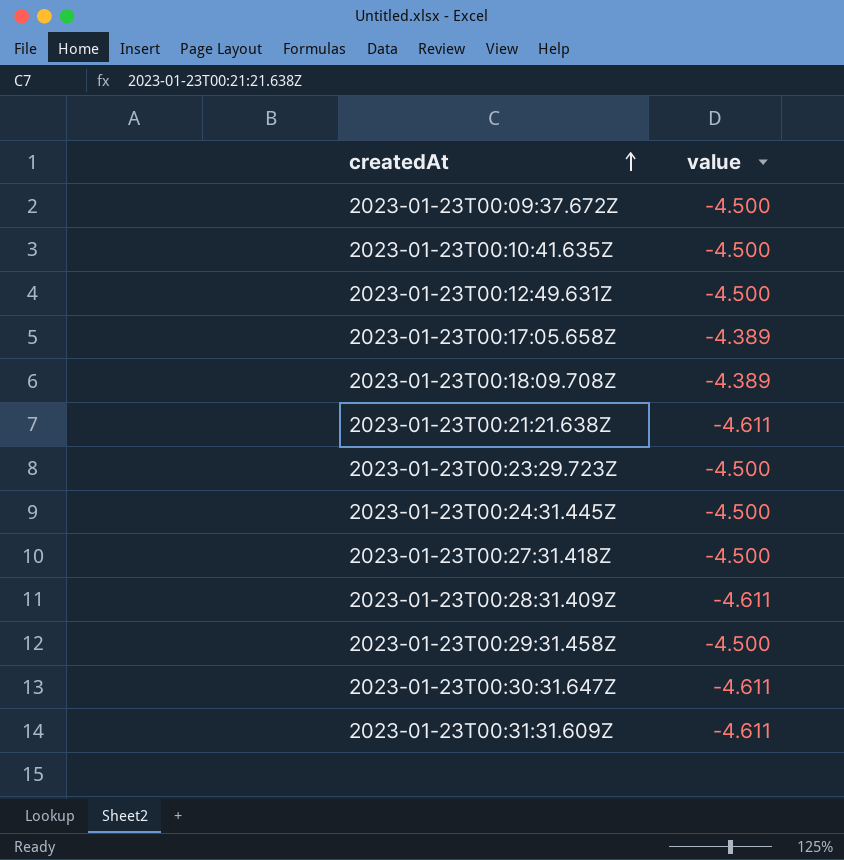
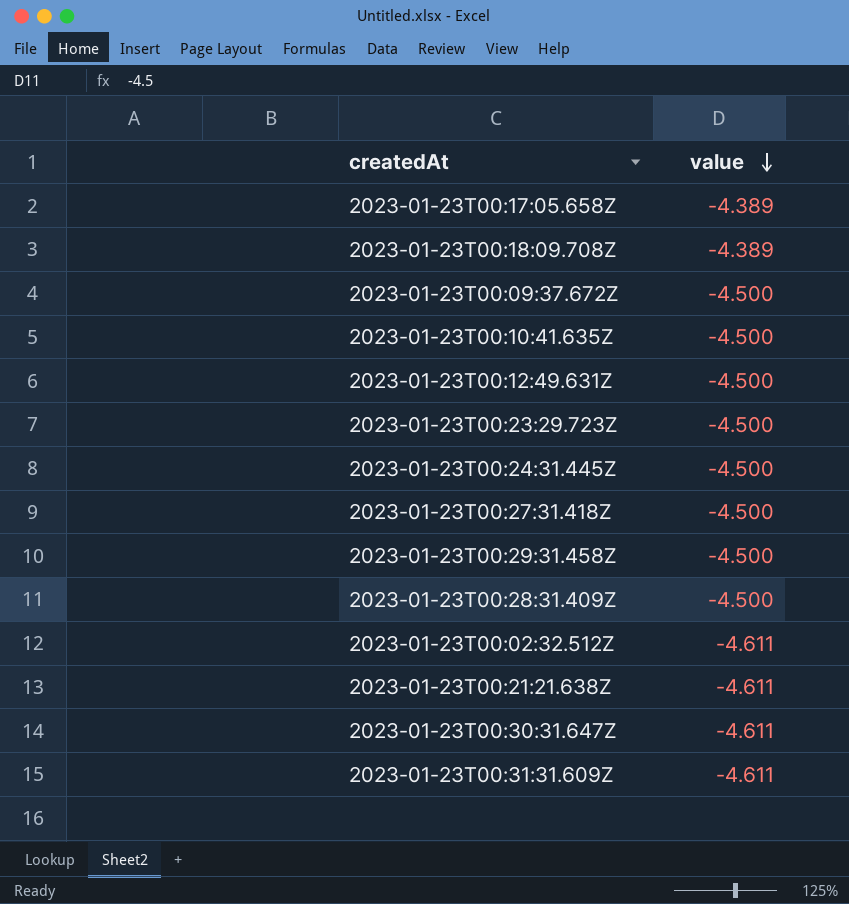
row order: createdAt ascending -> value descending
2023-01-23T00:28:31.409Z | value: -4.611 -> -4.500
row 2023-01-23T00:02:32.512Z: none -> -4.611

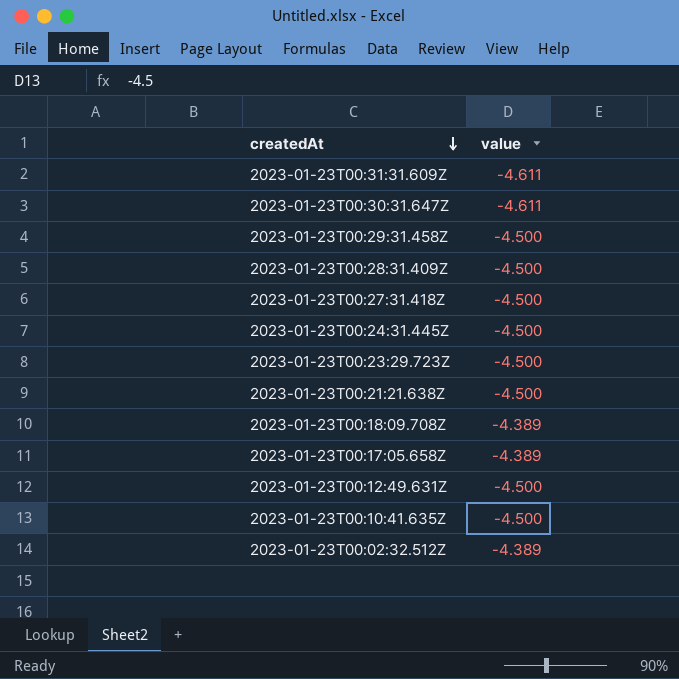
row order: value descending -> createdAt descending
row 2023-01-23T00:09:37.672Z: -4.500 -> none
2023-01-23T00:21:21.638Z | value: -4.611 -> -4.500
2023-01-23T00:02:32.512Z | value: -4.611 -> -4.389

